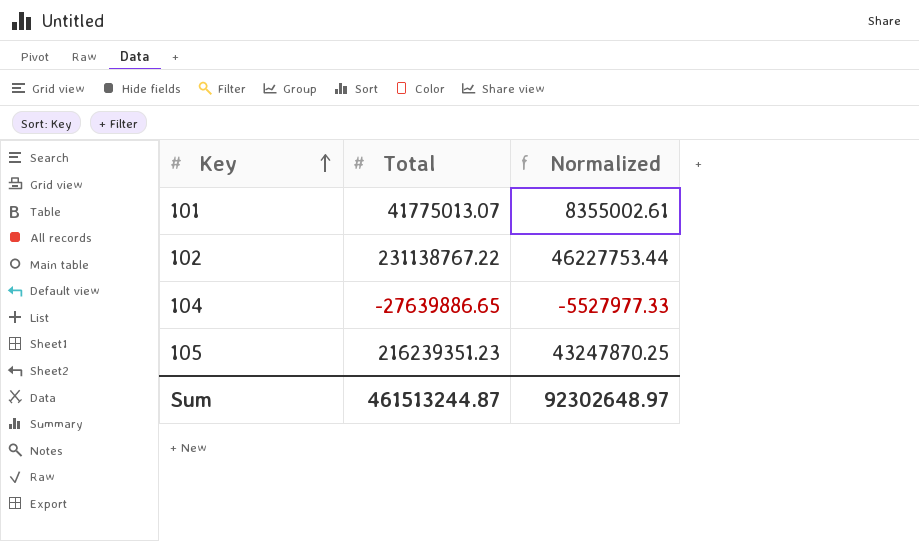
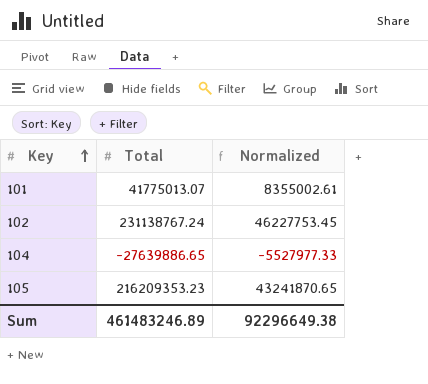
102 | Total: 231138767.22 -> 231138767.24
102 | Normalized: 46227753.44 -> 46227753.45
105 | Total: 216239351.23 -> 216209353.23
105 | Normalized: 43247870.25 -> 43241870.65
Sum | Total: 461513244.87 -> 461483246.89
Sum | Normalized: 92302648.97 -> 92296649.38

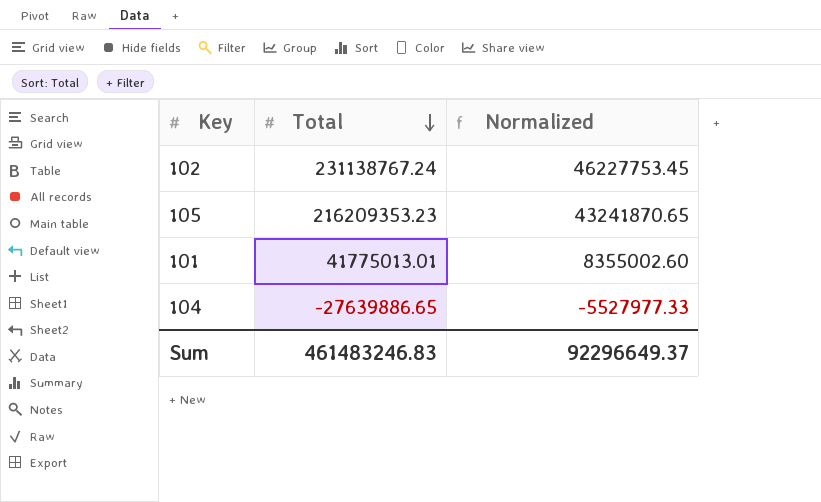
row order: Key ascending -> Total descending
101 | Total: 41775013.07 -> 41775013.01
101 | Normalized: 8355002.61 -> 8355002.60
Sum | Total: 461483246.89 -> 461483246.83
Sum | Normalized: 92296649.38 -> 92296649.37

